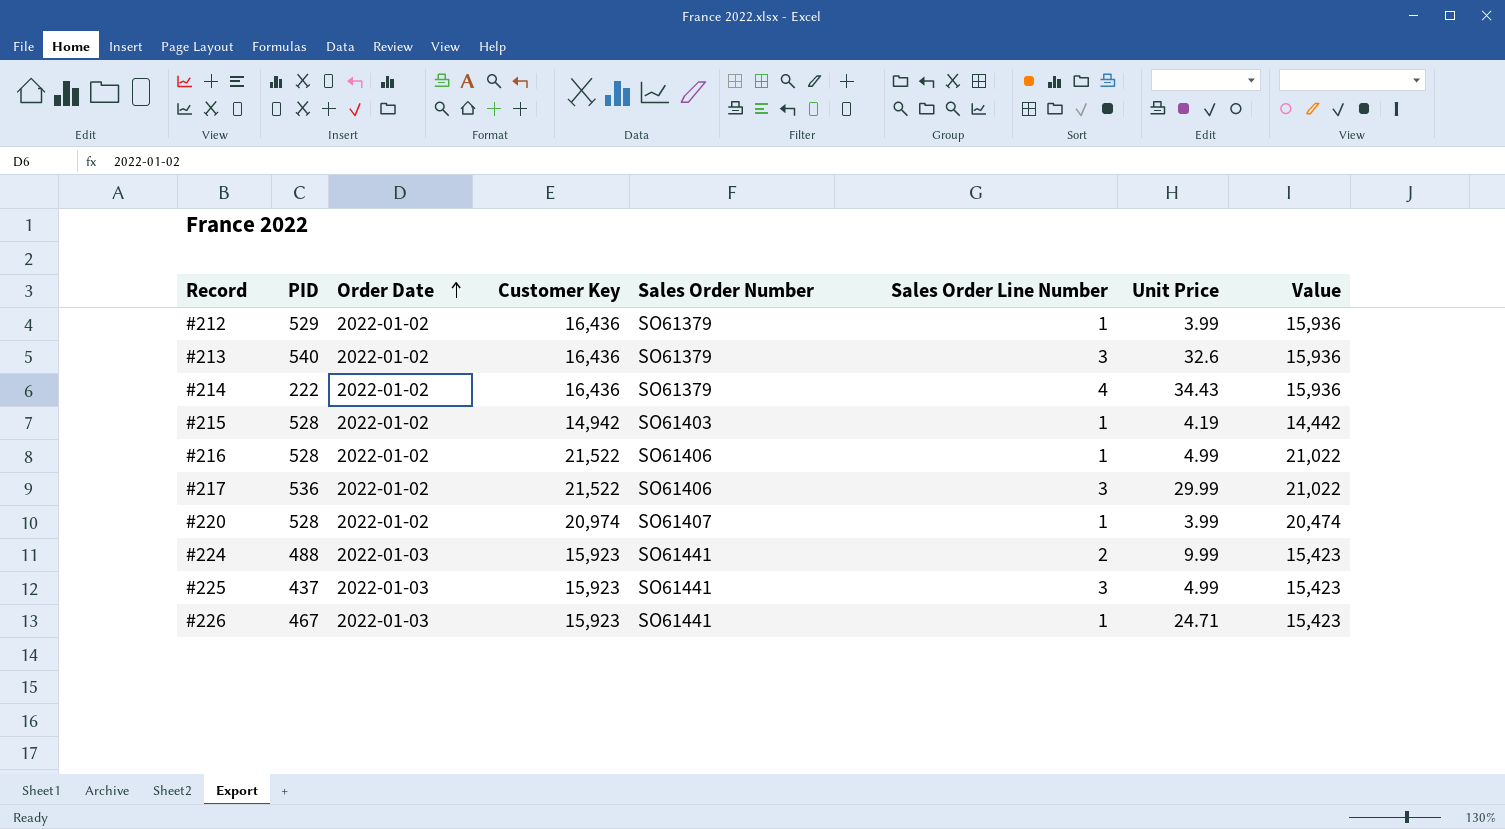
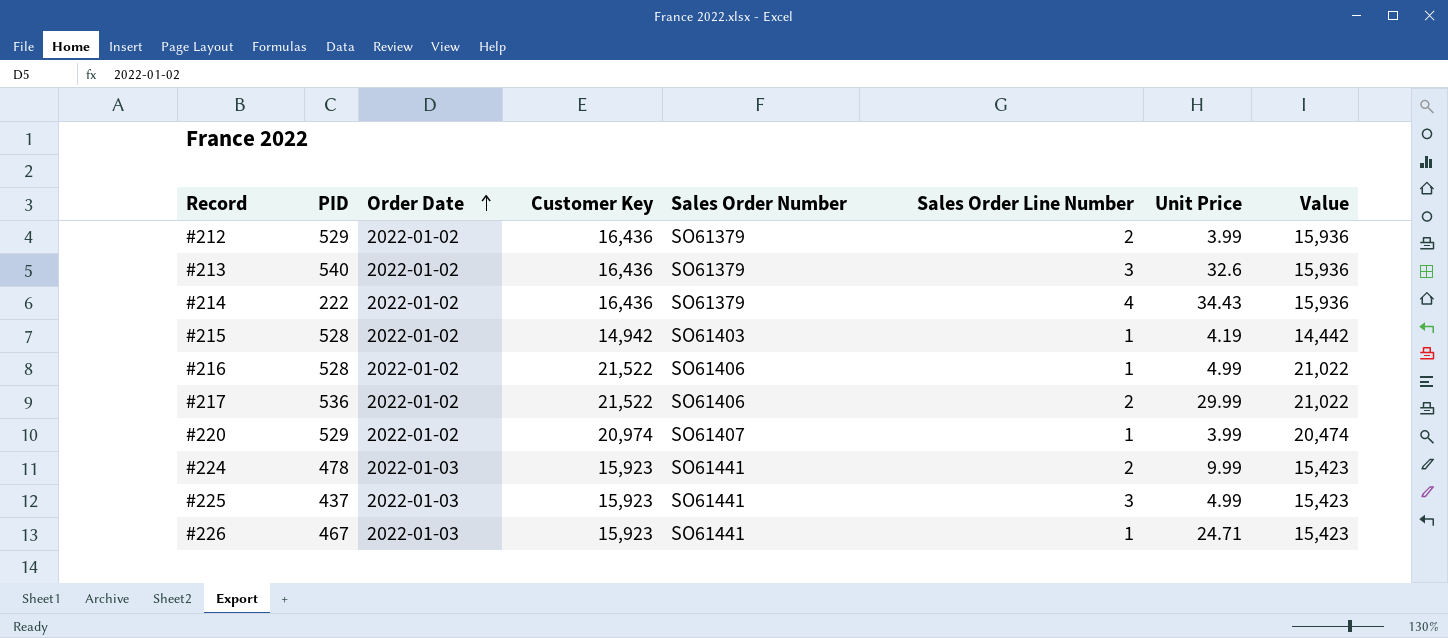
#212 | Sales Order Line Number: 1 -> 2
#217 | Sales Order Line Number: 3 -> 2
#220 | PID: 528 -> 529
#224 | PID: 488 -> 478

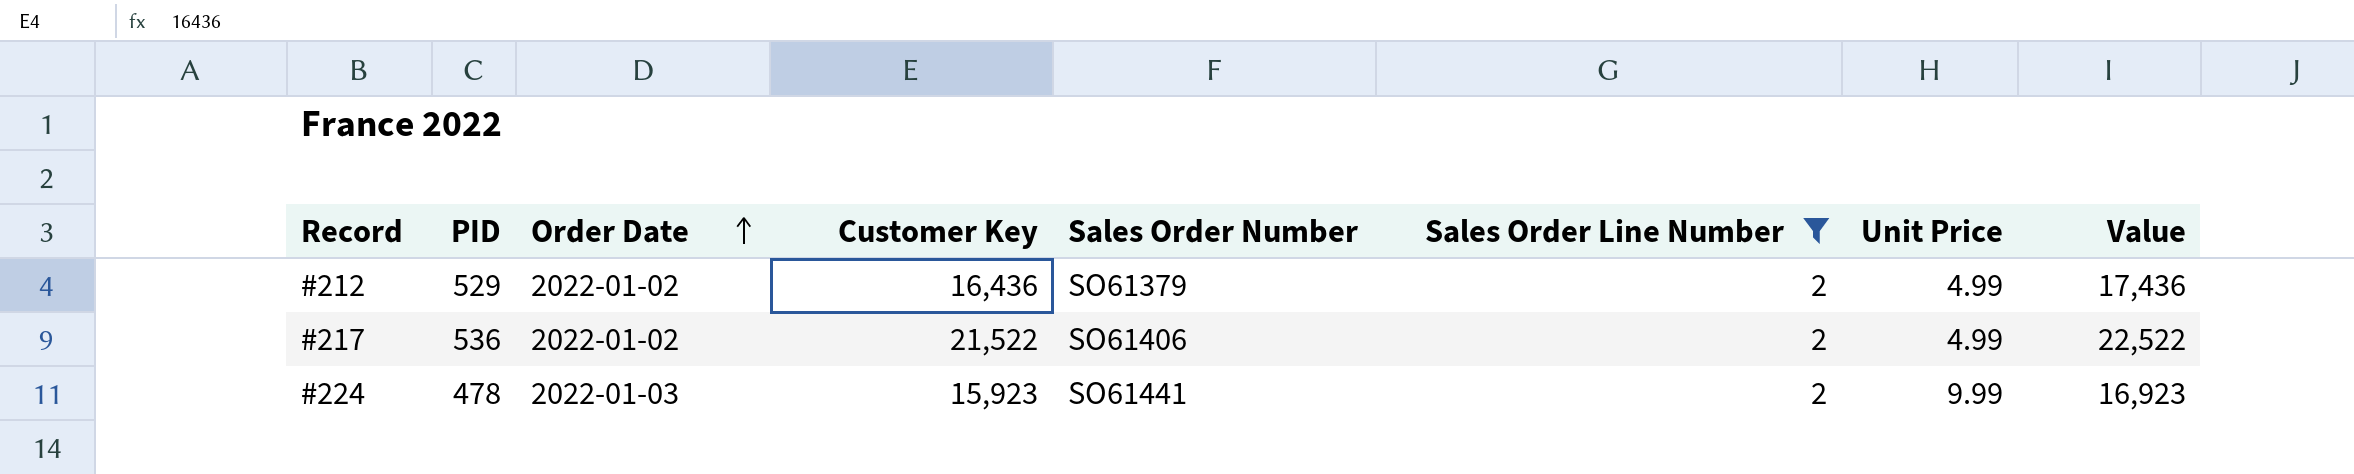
filter: none -> Sales Order Line Number = 2
column Value | formula: [Customer Key] - 500 -> [Customer Key] + 1000
#212 | Unit Price: 3.99 -> 4.99
#217 | Unit Price: 29.99 -> 4.99

